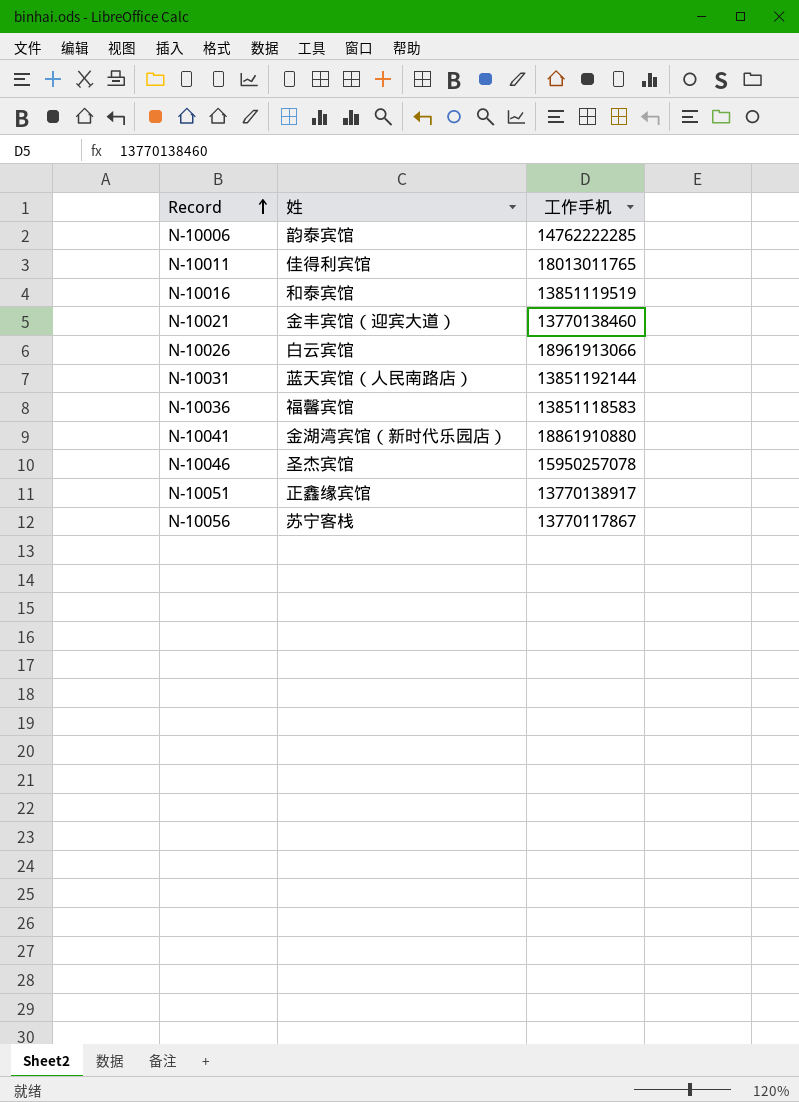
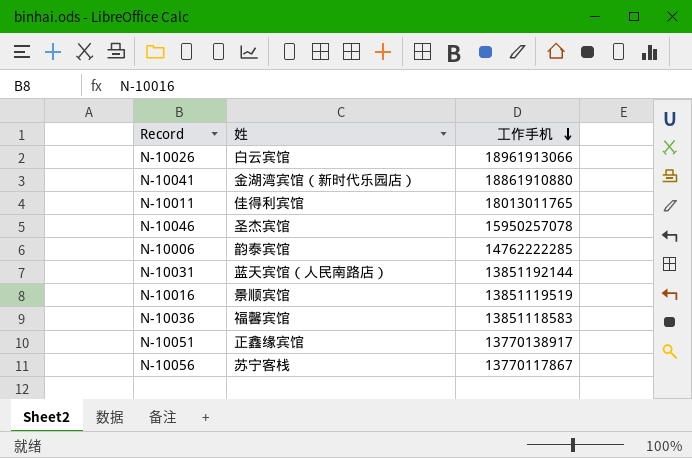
row order: Record ascending -> 工作手机 descending
row N-10021: 金丰宾馆（迎宾大道） | 13770138460 -> none
N-10016 | 姓: 和泰宾馆 -> 景顺宾馆

